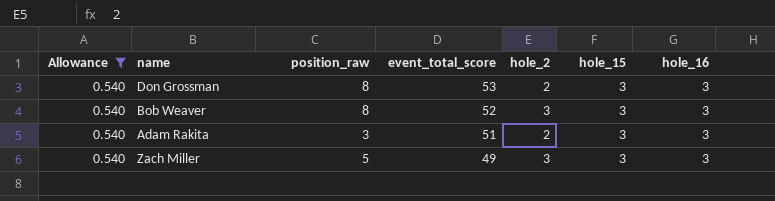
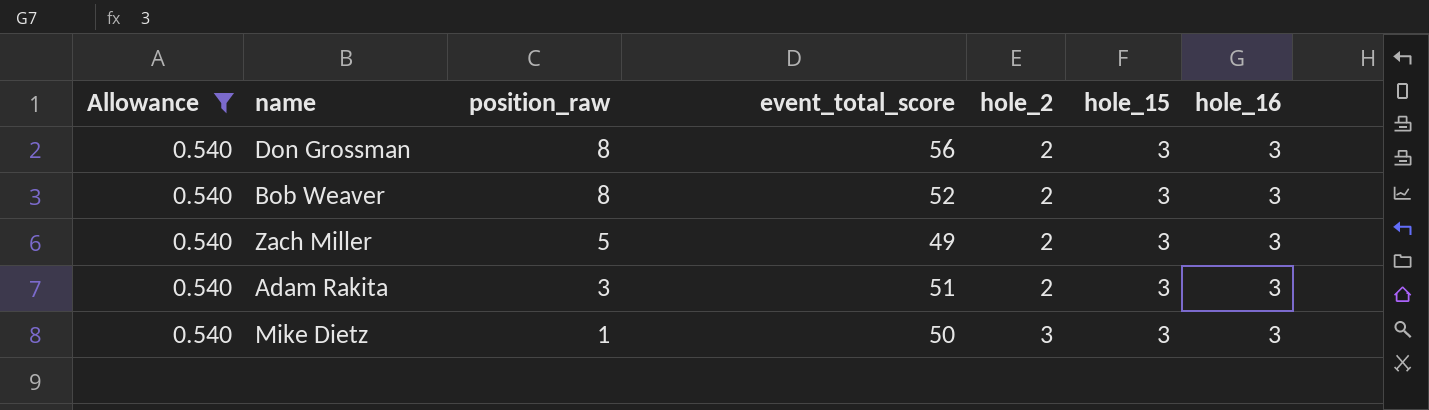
row order: event_total_score descending -> position_raw descending
Don Grossman | event_total_score: 53 -> 56
Bob Weaver | hole_2: 3 -> 2
Zach Miller | hole_2: 3 -> 2
row Mike Dietz: none -> 0.540 | 1 | 50 | 3 | 3 | 3

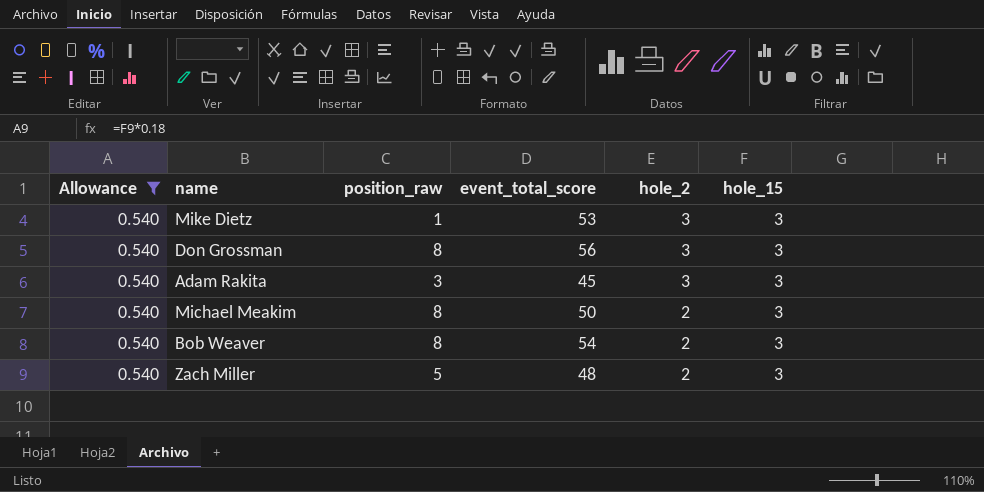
row order: position_raw descending -> hole_2 descending
column hole_16 | position: 7 -> none
Mike Dietz | event_total_score: 50 -> 53
Don Grossman | hole_2: 2 -> 3
Adam Rakita | event_total_score: 51 -> 45
Adam Rakita | hole_2: 2 -> 3
row Michael Meakim: none -> 0.540 | 8 | 50 | 2 | 3
Bob Weaver | event_total_score: 52 -> 54
Zach Miller | event_total_score: 49 -> 48

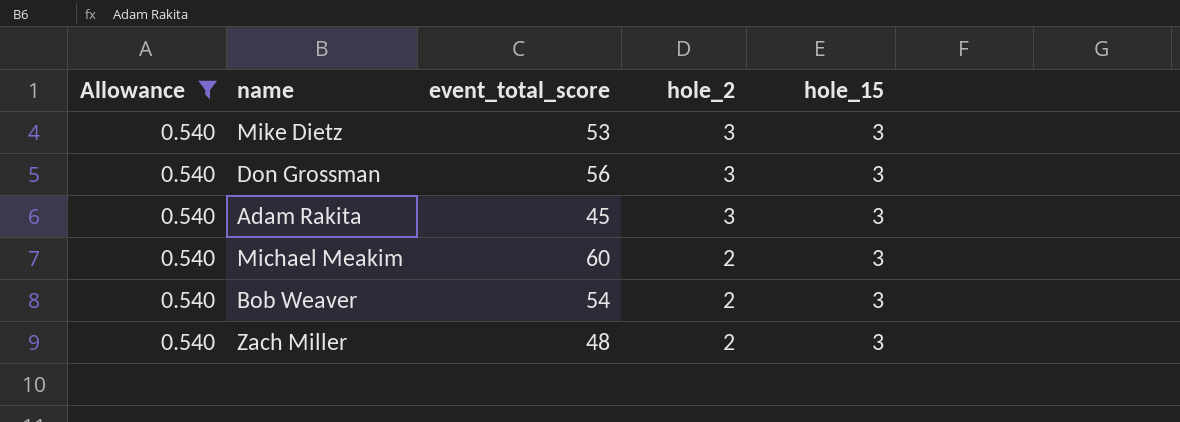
column position_raw | position: 3 -> none
Michael Meakim | event_total_score: 50 -> 60

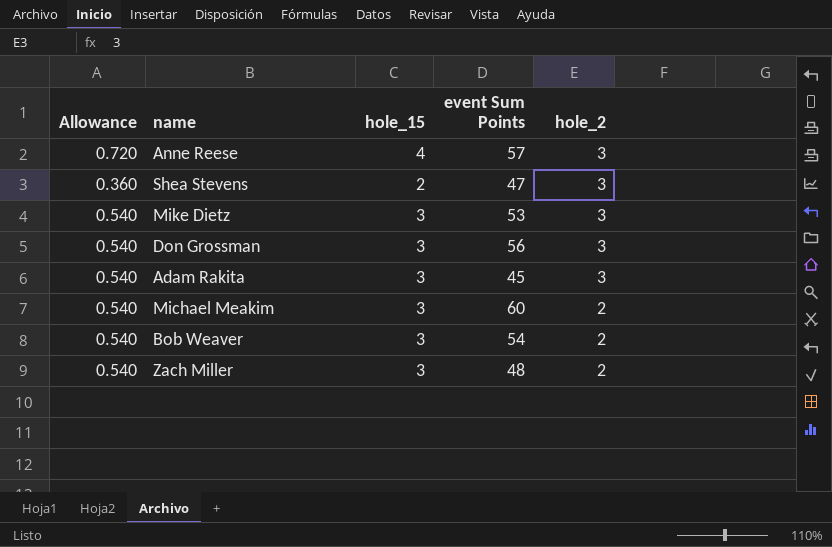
filter: Allowance = 0.540 -> none
column hole_15 | position: 5 -> 3
column name: event_total_score -> event Sum Points

